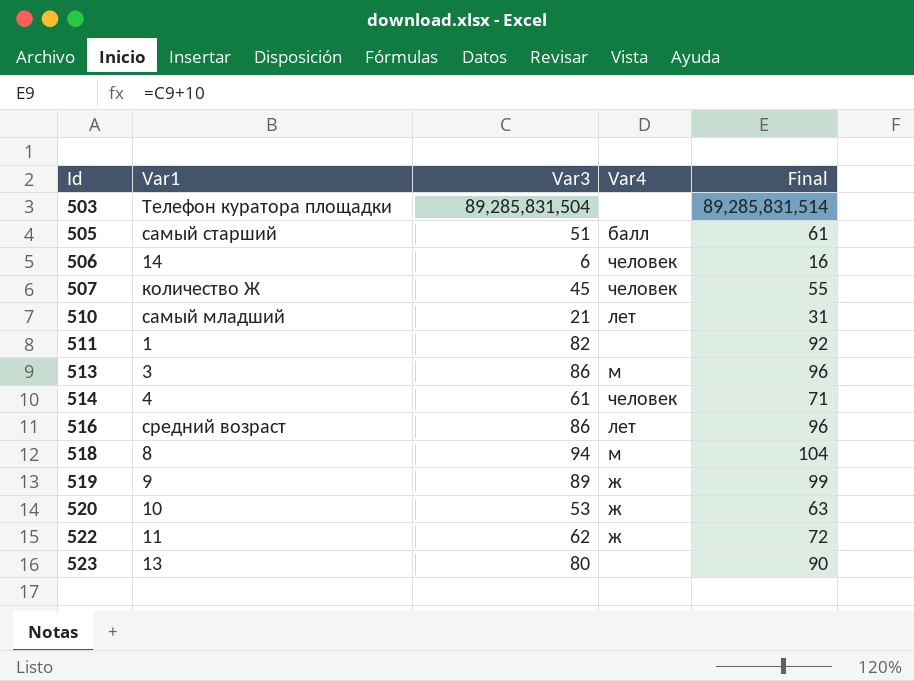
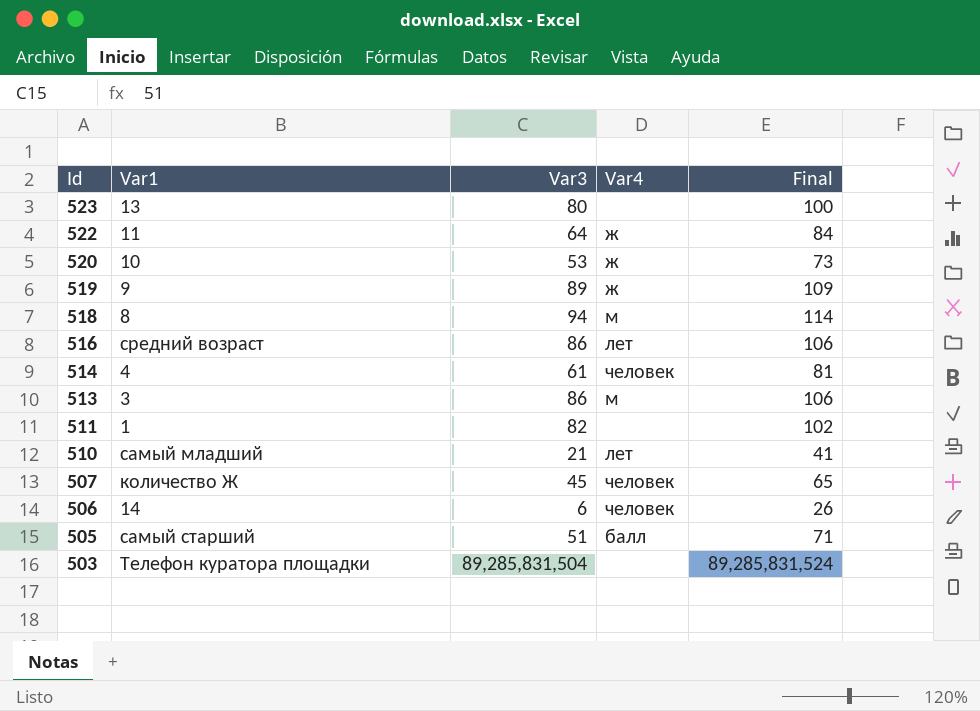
row order: Id ascending -> Id descending
column Final | formula: [Var3] + 10 -> [Var3] + 20
522 | Var3: 62 -> 64

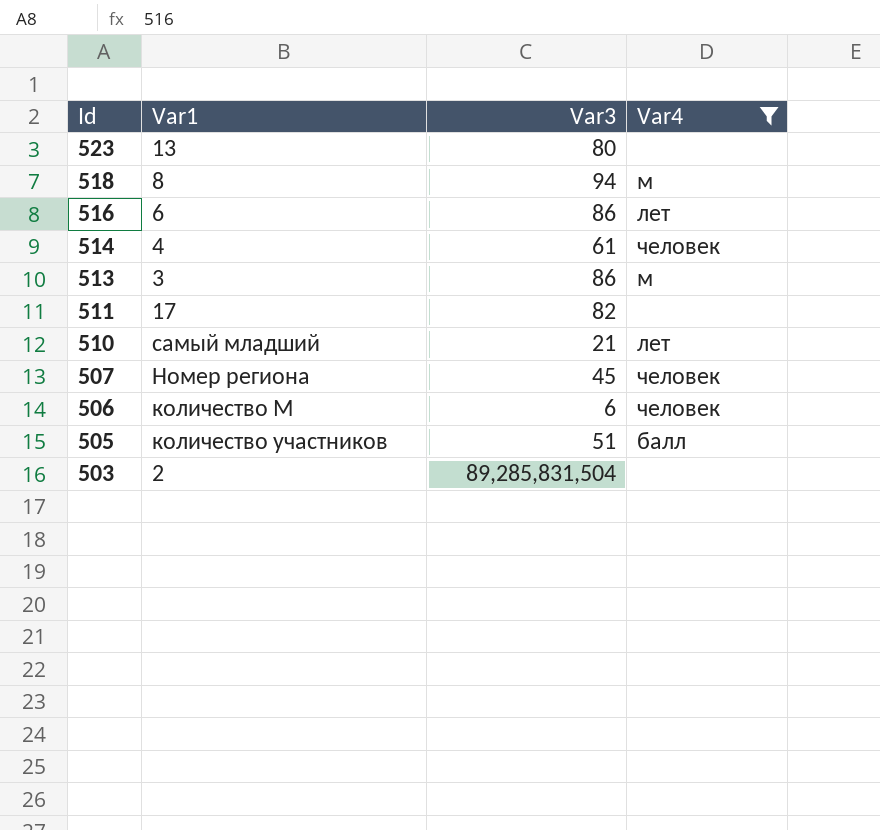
filter: none -> Var4 != ж
column Final | formula: [Var3] + 20 -> none
516 | Var1: cредний возраст -> 6
511 | Var1: 1 -> 17
507 | Var1: количество Ж -> Номер региона
506 | Var1: 14 -> количество М
505 | Var1: самый старший -> количество участников
503 | Var1: Телефон куратора площадки -> 2

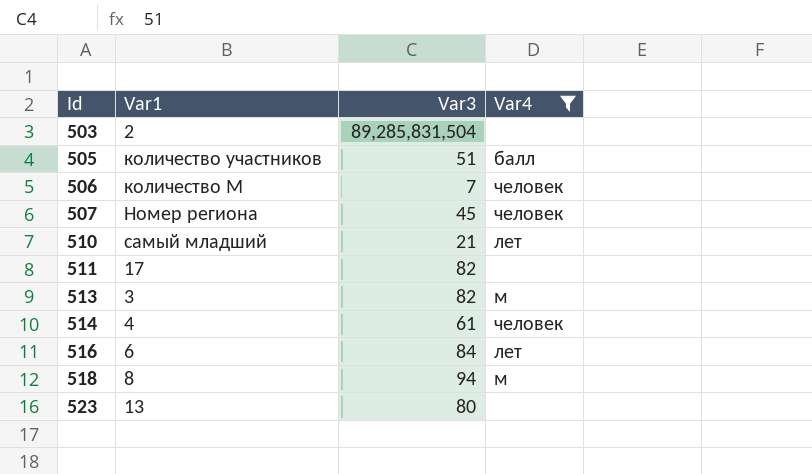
row order: Id descending -> Id ascending
506 | Var3: 6 -> 7
513 | Var3: 86 -> 82
516 | Var3: 86 -> 84

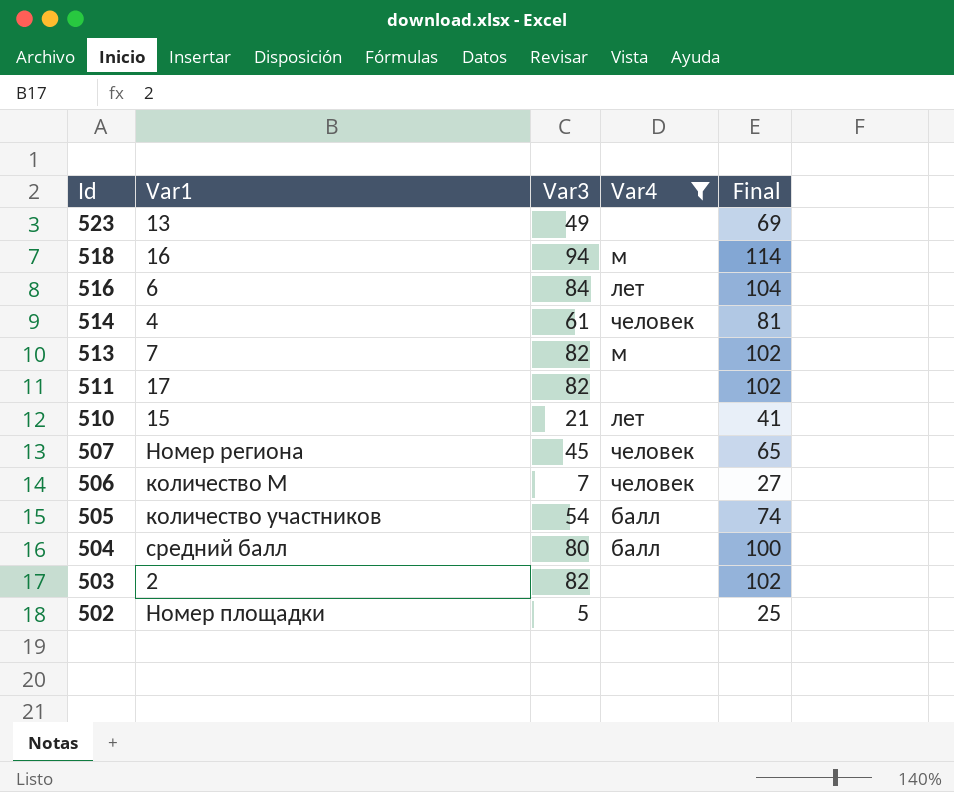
row order: Id ascending -> Id descending
column Final | formula: none -> [Var3] + 20
523 | Var3: 80 -> 49
518 | Var1: 8 -> 16
513 | Var1: 3 -> 7
510 | Var1: самый младший -> 15
505 | Var3: 51 -> 54
row 504: none -> средний балл | 80 | балл | 100
503 | Var3: 89,285,831,504 -> 82
row 502: none -> Номер площадки | 5 | none | 25

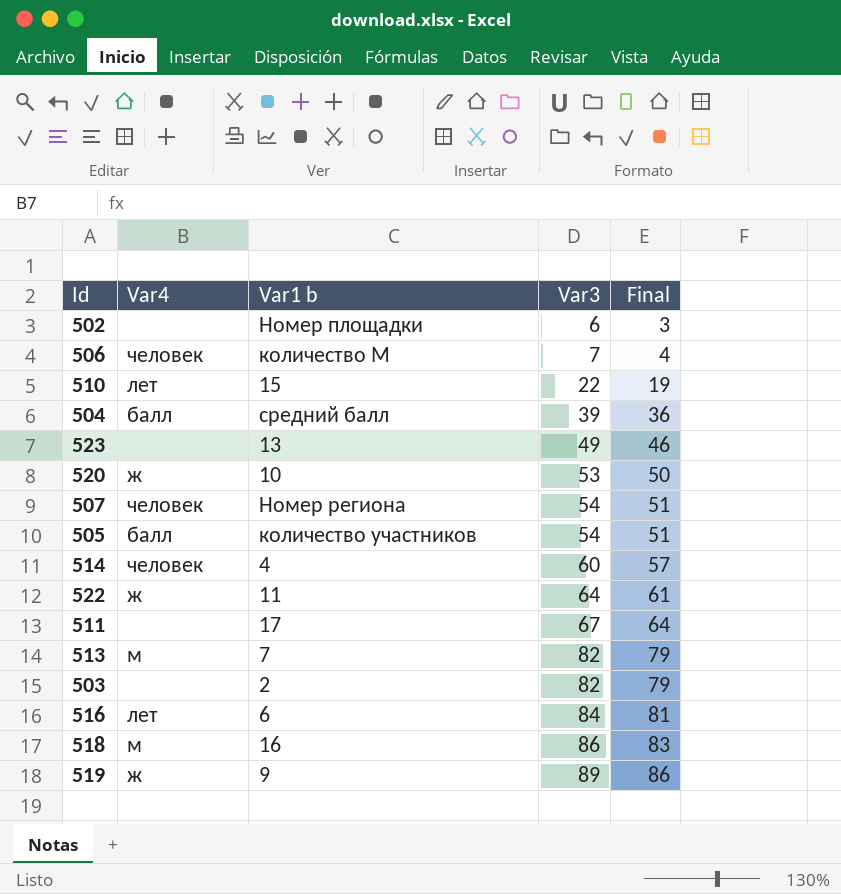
filter: Var4 != ж -> none
row order: Id descending -> Var3 ascending
column Var4 | position: 4 -> 2
column name: Var1 -> Var1 b
column Final | formula: [Var3] + 20 -> [Var3] - 3
502 | Var3: 5 -> 6
510 | Var3: 21 -> 22
504 | Var3: 80 -> 39
507 | Var3: 45 -> 54
514 | Var3: 61 -> 60
511 | Var3: 82 -> 67
518 | Var3: 94 -> 86

